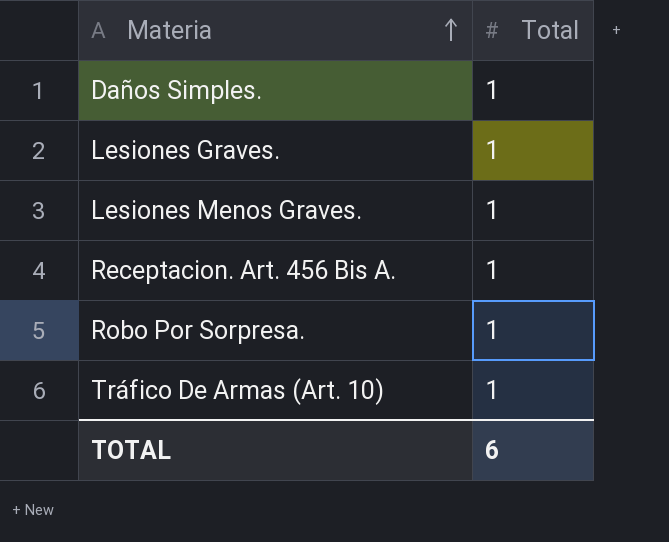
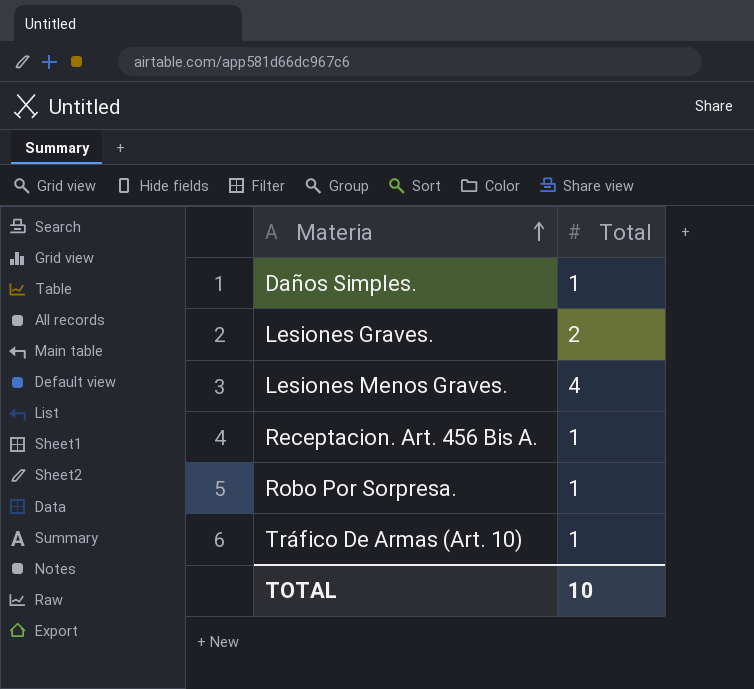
Lesiones Graves. | Total: 1 -> 2
Lesiones Menos Graves. | Total: 1 -> 4
TOTAL | Total: 6 -> 10

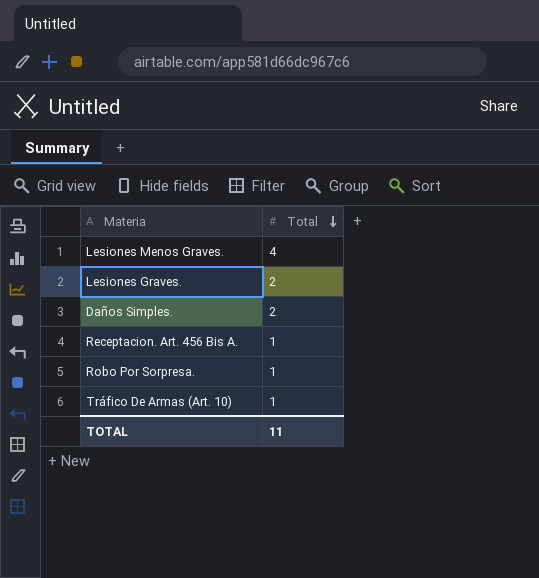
row order: Materia ascending -> Total descending
Daños Simples. | Total: 1 -> 2
TOTAL | Total: 10 -> 11

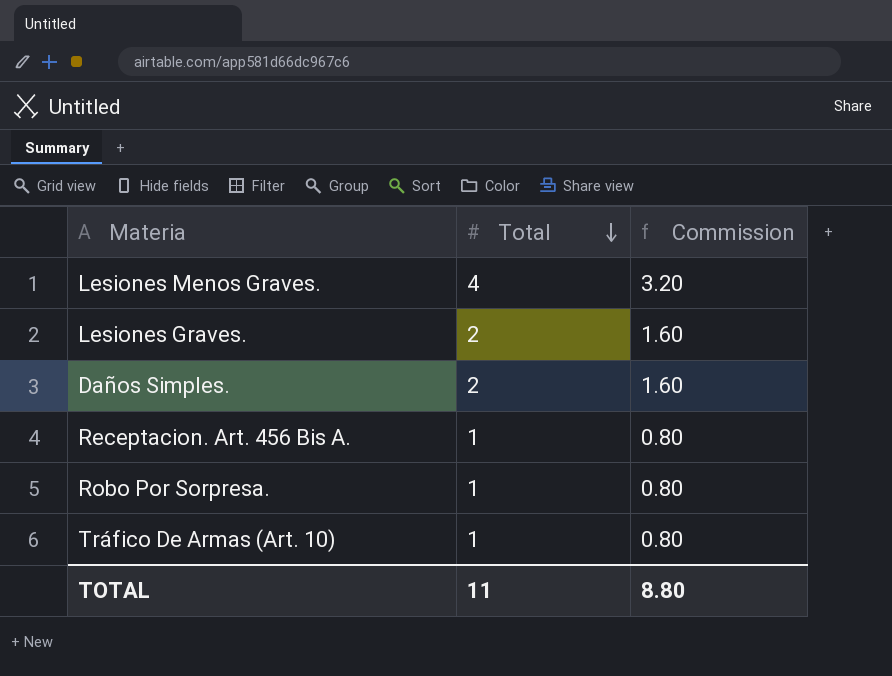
column Commission | formula: none -> [Total] * 0.8

